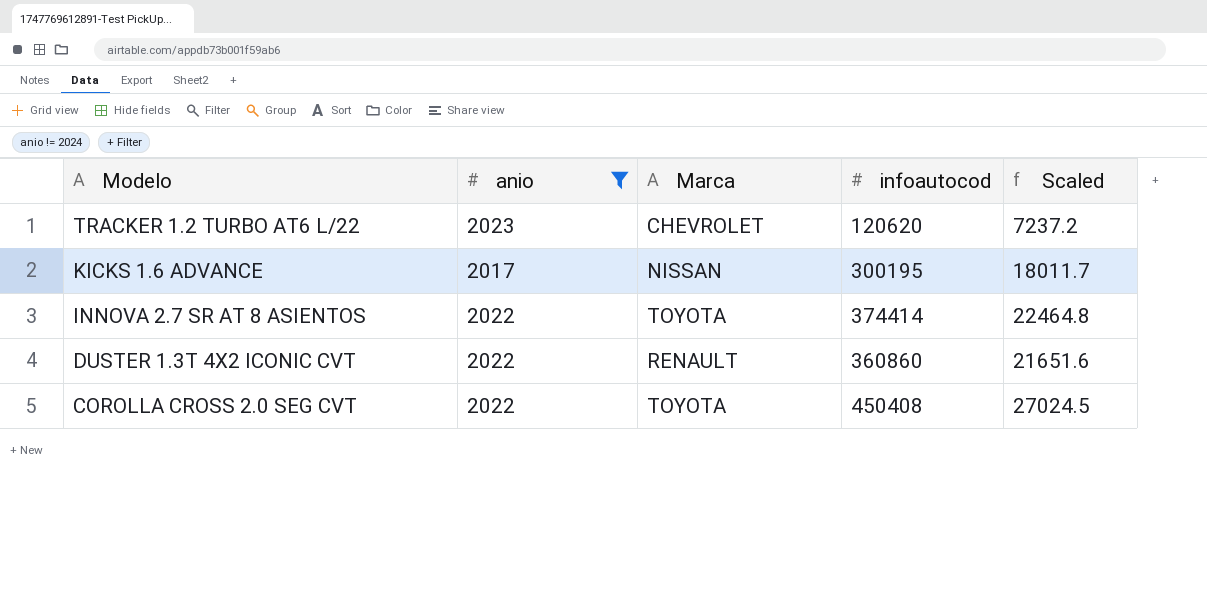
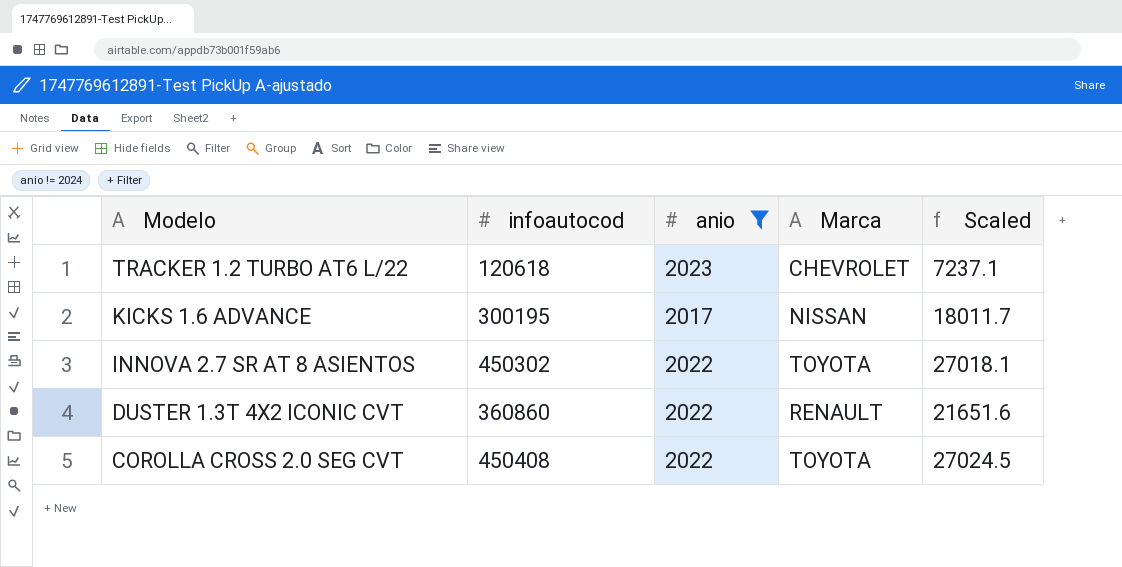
column infoautocod | position: 4 -> 2
TRACKER 1.2 TURBO AT6 L/22 | infoautocod: 120620 -> 120618
TRACKER 1.2 TURBO AT6 L/22 | Scaled: 7237.2 -> 7237.1
INNOVA 2.7 SR AT 8 ASIENTOS | infoautocod: 374414 -> 450302
INNOVA 2.7 SR AT 8 ASIENTOS | Scaled: 22464.8 -> 27018.1

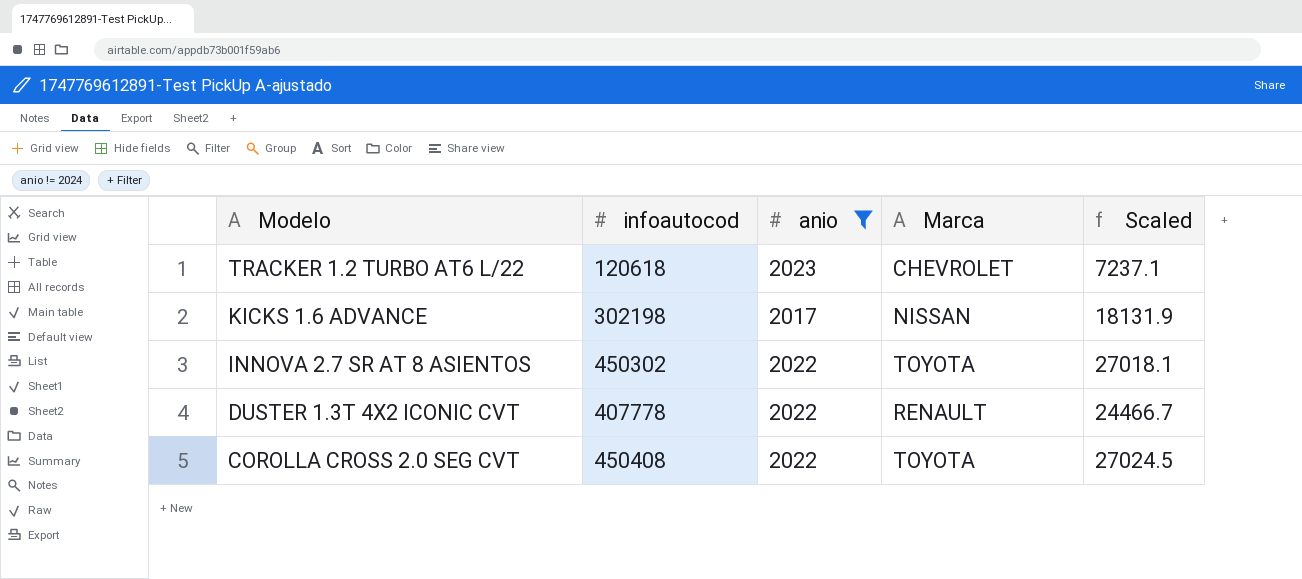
KICKS 1.6 ADVANCE | infoautocod: 300195 -> 302198
KICKS 1.6 ADVANCE | Scaled: 18011.7 -> 18131.9
DUSTER 1.3T 4X2 ICONIC CVT | infoautocod: 360860 -> 407778
DUSTER 1.3T 4X2 ICONIC CVT | Scaled: 21651.6 -> 24466.7

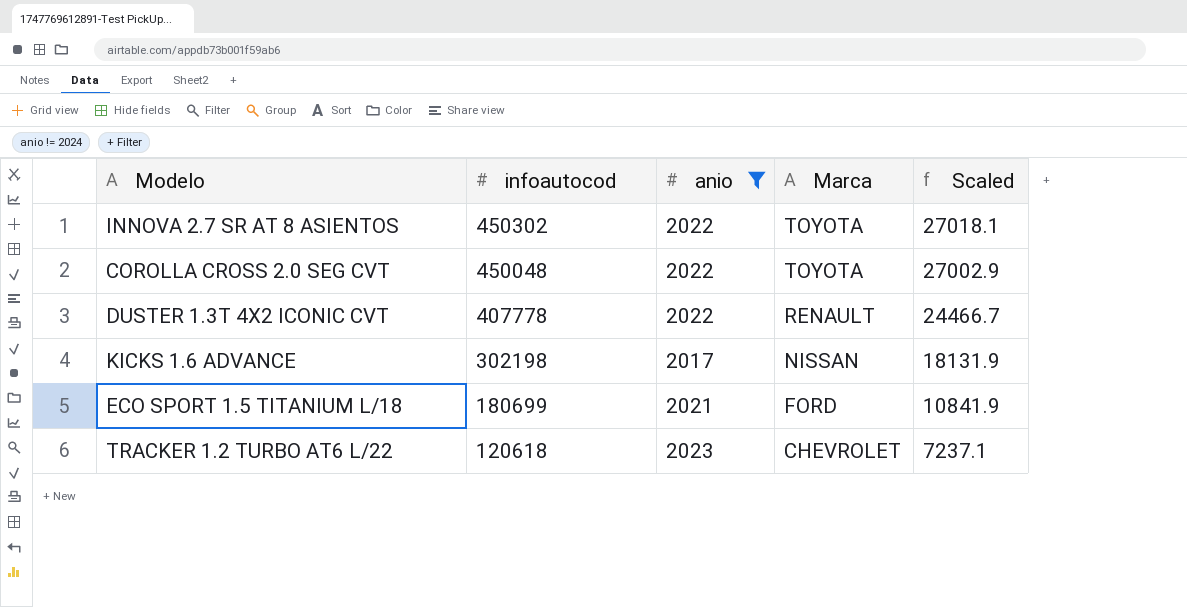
row order: Modelo descending -> infoautocod descending
COROLLA CROSS 2.0 SEG CVT | infoautocod: 450408 -> 450048
COROLLA CROSS 2.0 SEG CVT | Scaled: 27024.5 -> 27002.9
row ECO SPORT 1.5 TITANIUM L/18: none -> 180699 | 2021 | FORD | 10841.9

